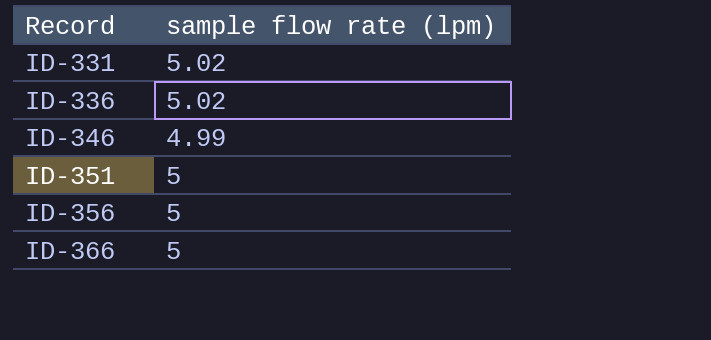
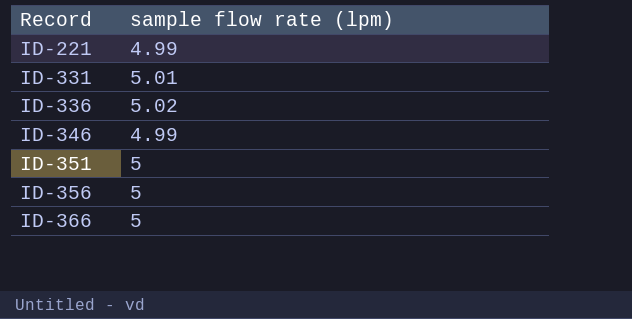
row ID-221: none -> 4.99
ID-331 | sample flow rate (lpm): 5.02 -> 5.01

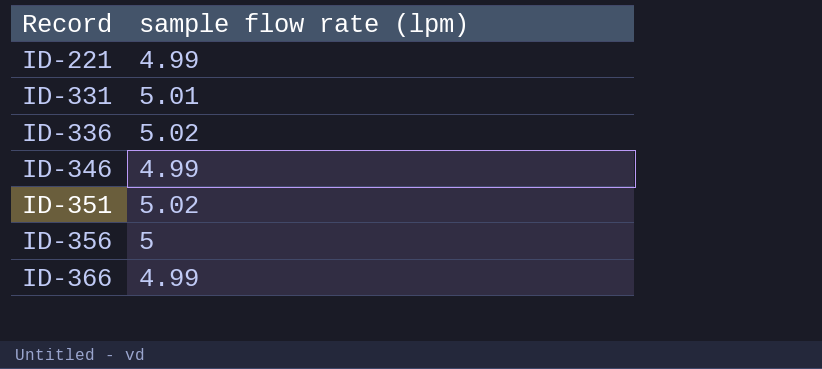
ID-351 | sample flow rate (lpm): 5 -> 5.02
ID-366 | sample flow rate (lpm): 5 -> 4.99

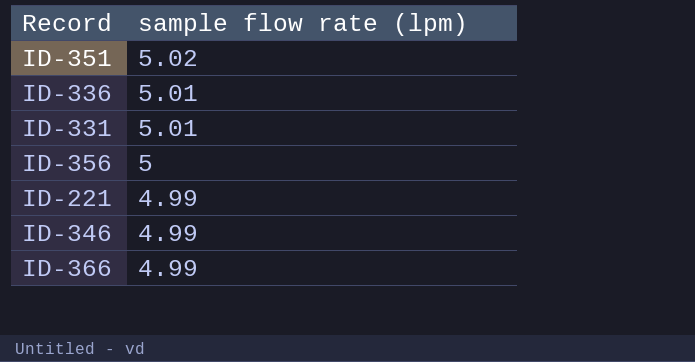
row order: Record ascending -> sample flow rate (lpm) descending
ID-336 | sample flow rate (lpm): 5.02 -> 5.01

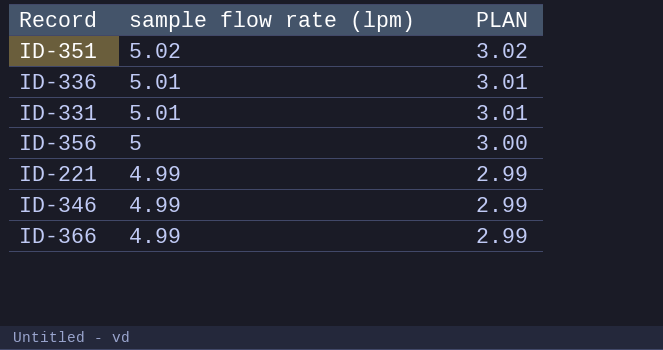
column PLAN | formula: none -> [sample flow rate (lpm)] - 2

